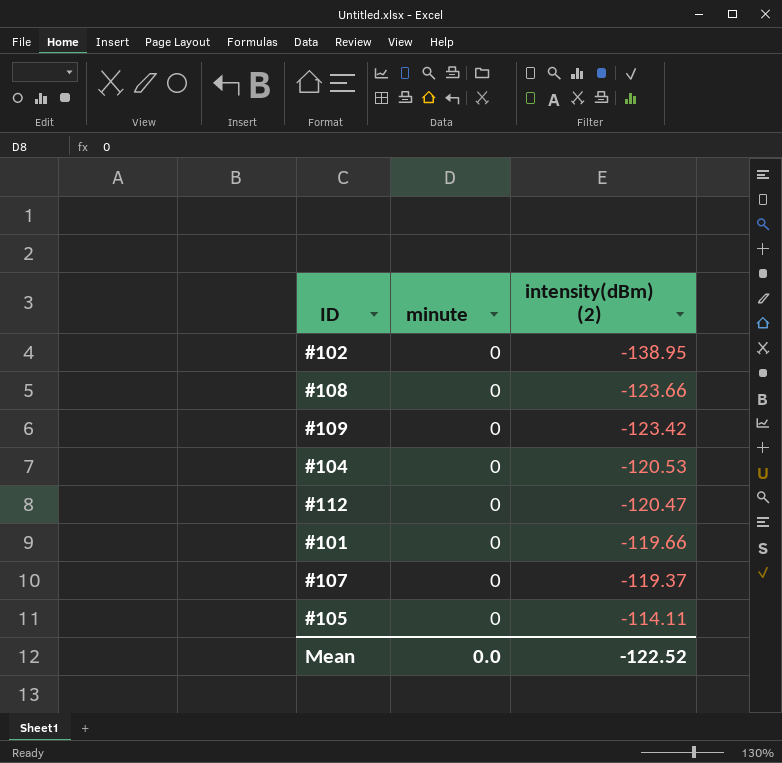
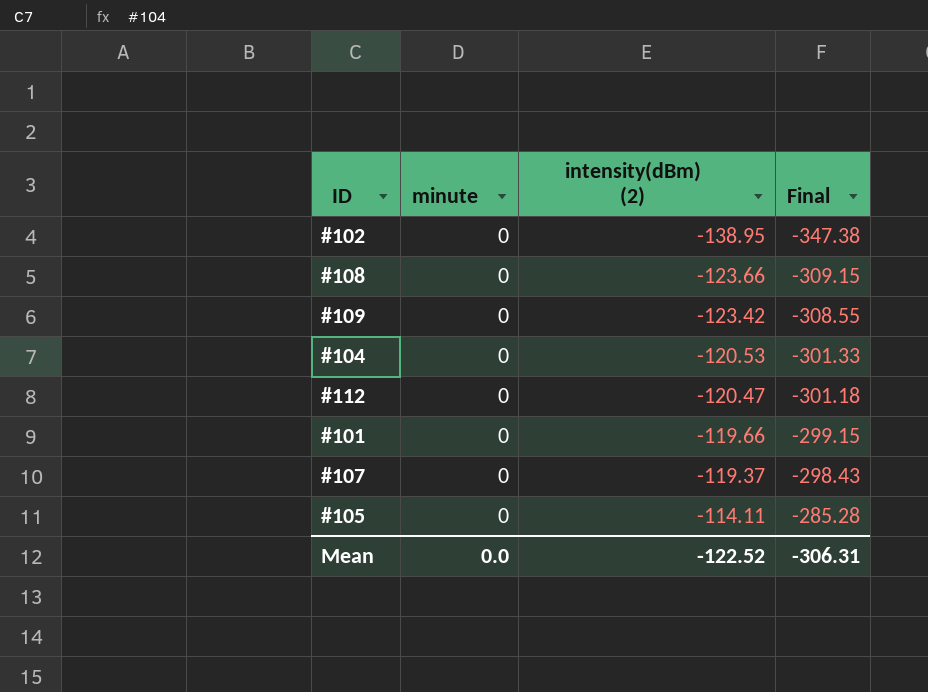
column Final | formula: none -> [intensity(dBm) (2)] * 2.5

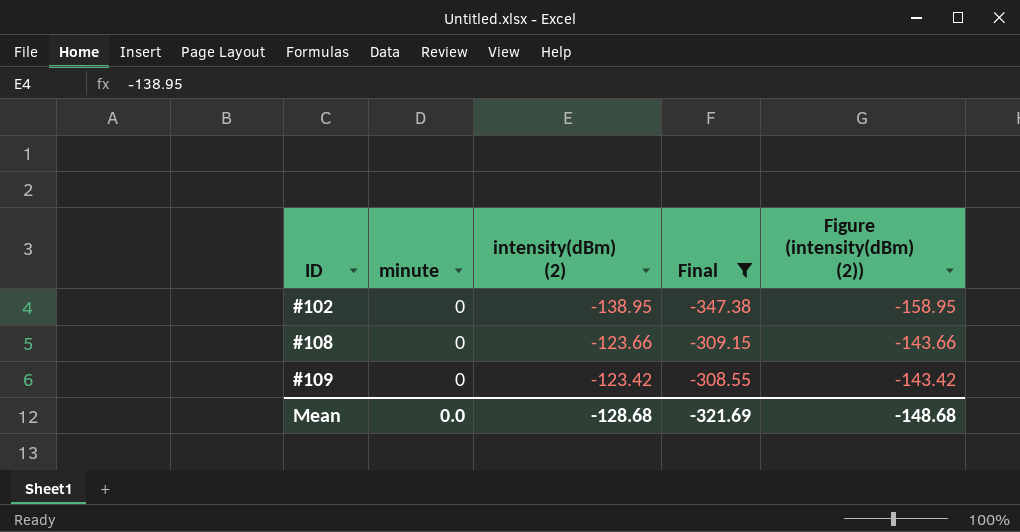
filter: none -> Final <= -308.55
column Figure (intensity(dBm) (2)) | formula: none -> [intensity(dBm) (2)] - 20
Mean | intensity(dBm) (2): -122.52 -> -128.68
Mean | Final: -306.31 -> -321.69

